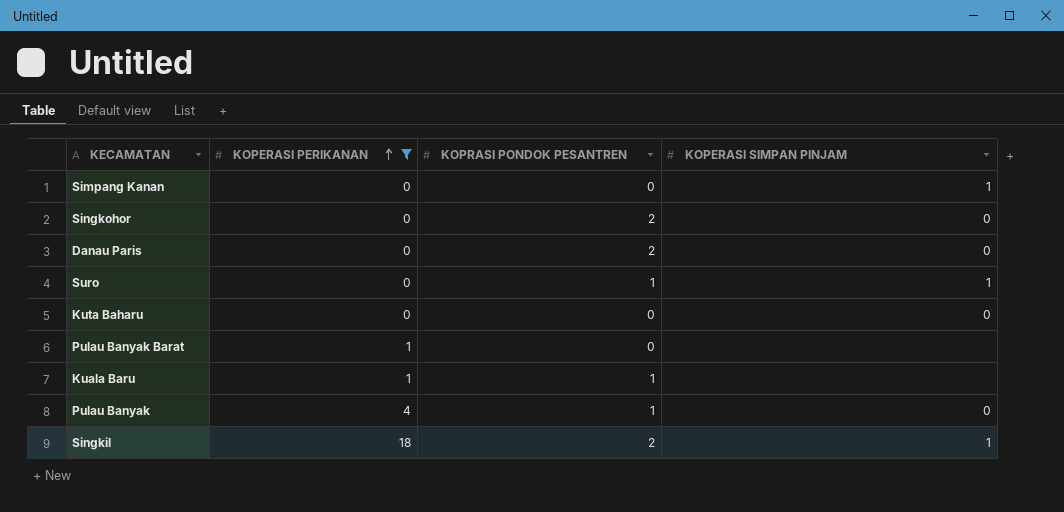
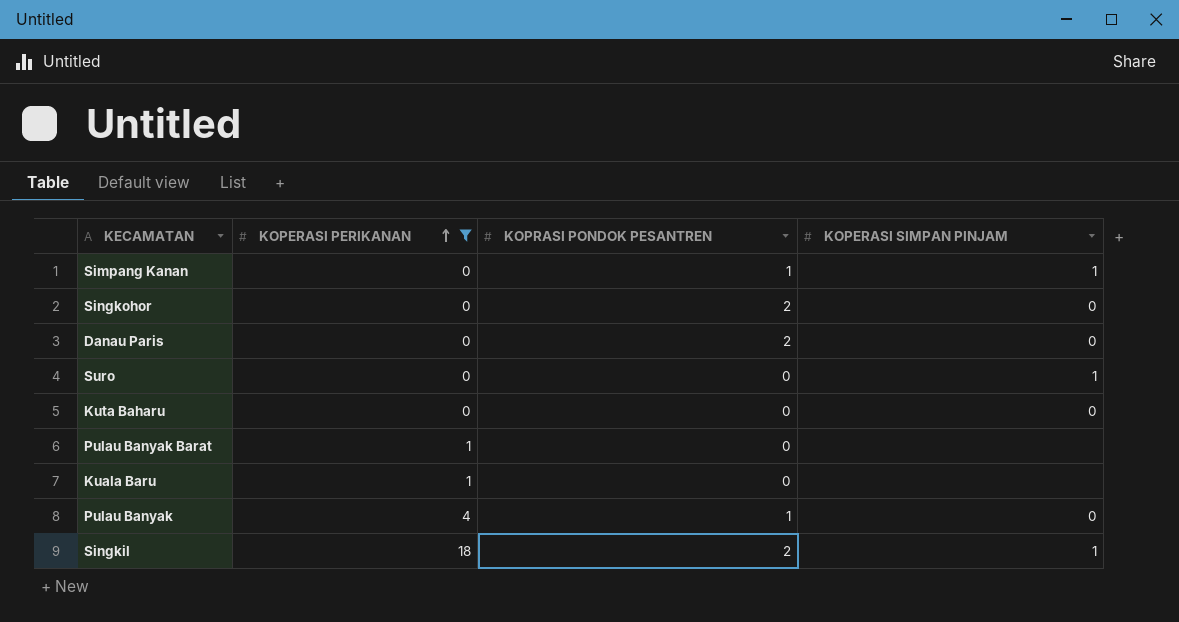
Simpang Kanan | KOPRASI PONDOK PESANTREN: 0 -> 1
Suro | KOPRASI PONDOK PESANTREN: 1 -> 0
Kuala Baru | KOPRASI PONDOK PESANTREN: 1 -> 0

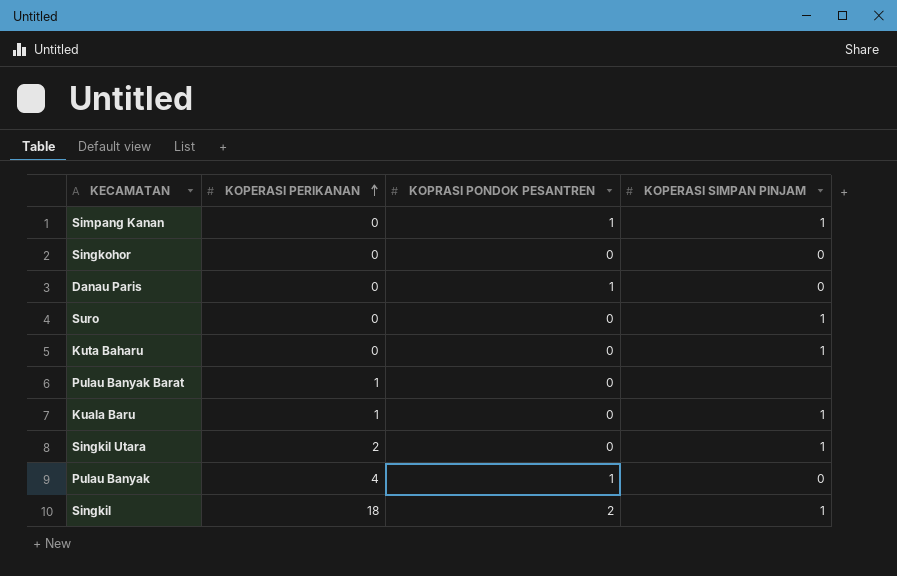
filter: KOPERASI PERIKANAN != 2 -> none
Singkohor | KOPRASI PONDOK PESANTREN: 2 -> 0
Danau Paris | KOPRASI PONDOK PESANTREN: 2 -> 1
Kuta Baharu | KOPERASI SIMPAN PINJAM: 0 -> 1
Kuala Baru | KOPERASI SIMPAN PINJAM: none -> 1

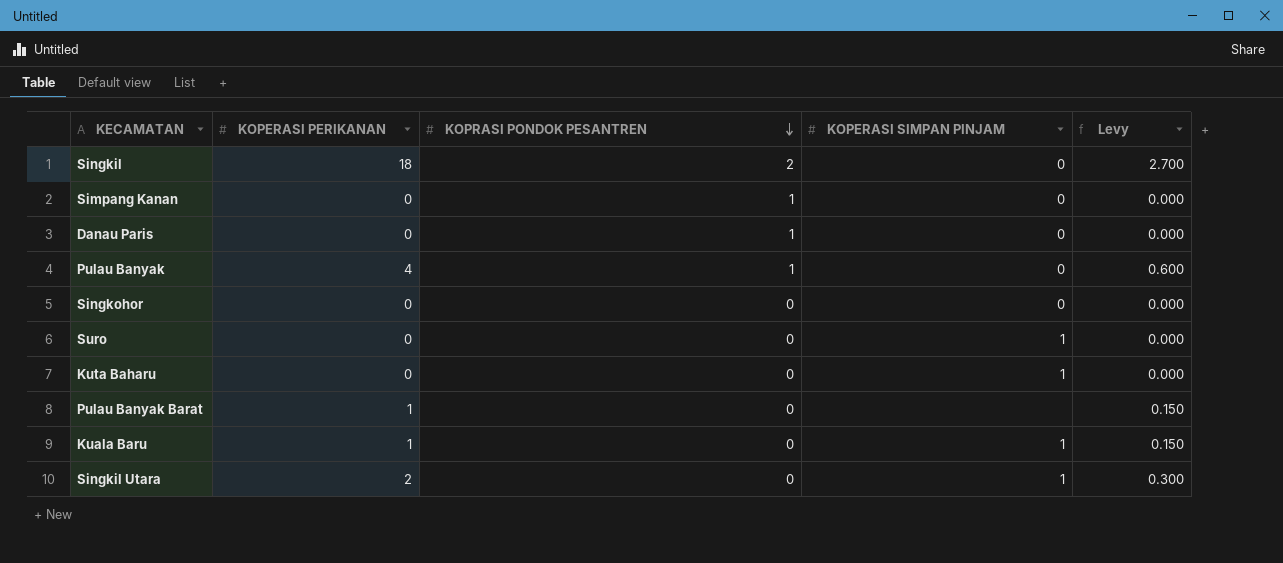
row order: KOPERASI PERIKANAN ascending -> KOPRASI PONDOK PESANTREN descending
column Levy | formula: none -> [KOPERASI PERIKANAN] * 0.15
Singkil | KOPERASI SIMPAN PINJAM: 1 -> 0
Simpang Kanan | KOPERASI SIMPAN PINJAM: 1 -> 0

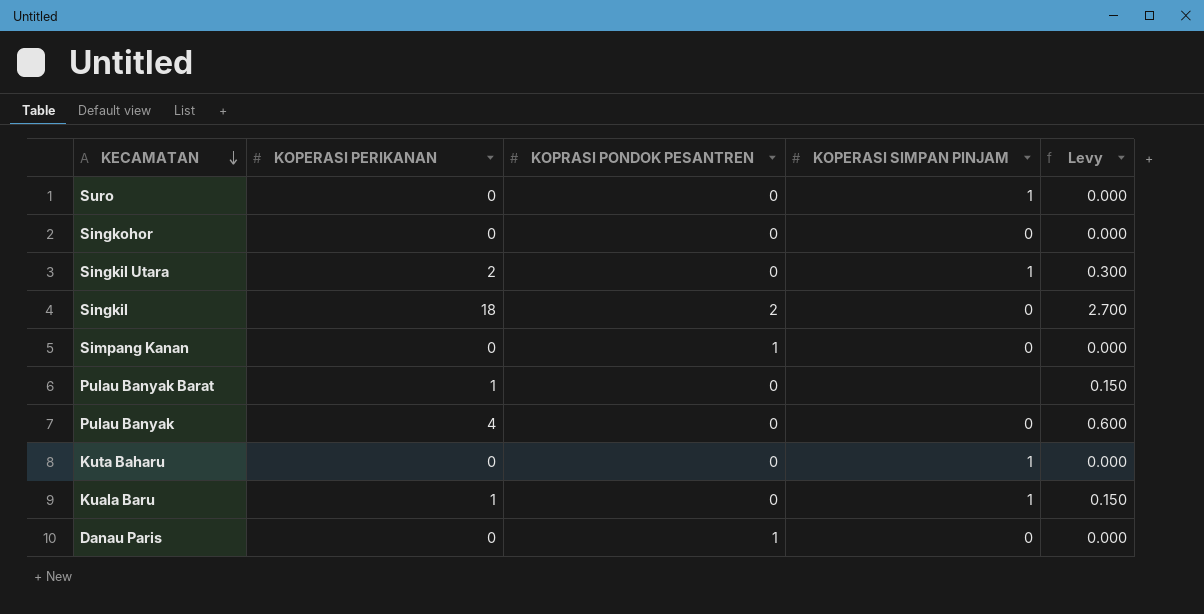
row order: KOPRASI PONDOK PESANTREN descending -> KECAMATAN descending
Pulau Banyak | KOPRASI PONDOK PESANTREN: 1 -> 0

